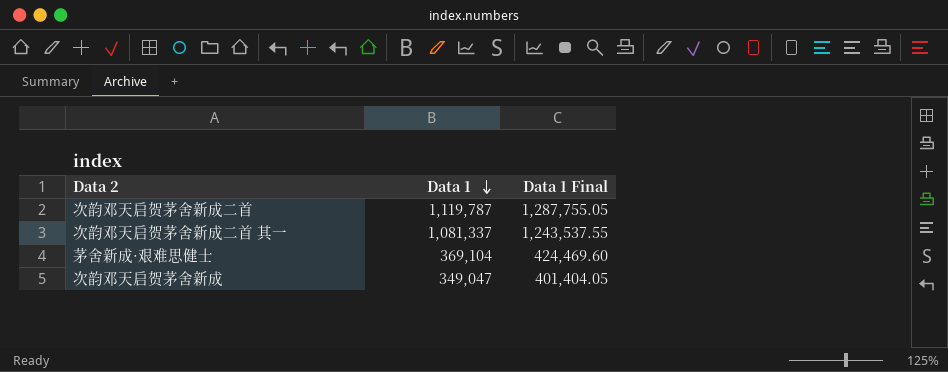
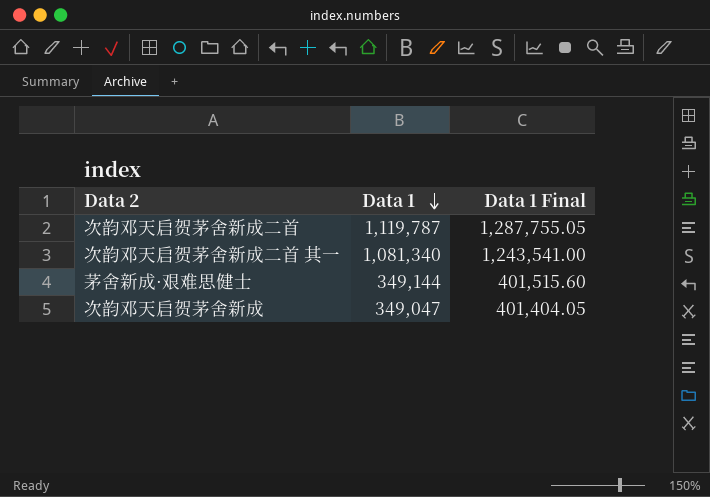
次韵邓天启贺茅舍新成二首 其一 | Data 1: 1,081,337 -> 1,081,340
次韵邓天启贺茅舍新成二首 其一 | Data 1 Final: 1,243,537.55 -> 1,243,541.00
茅舍新成·艰难思健士 | Data 1: 369,104 -> 349,144
茅舍新成·艰难思健士 | Data 1 Final: 424,469.60 -> 401,515.60

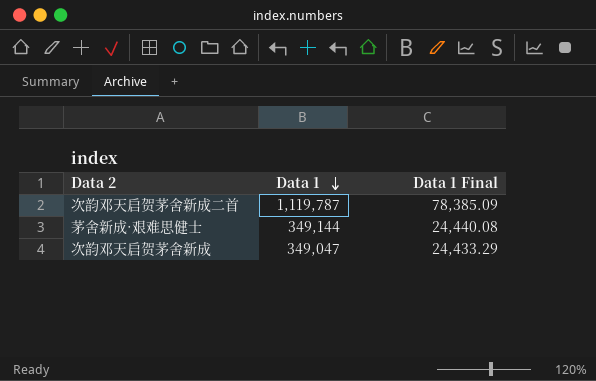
column Data 1 Final | formula: [Data 1] * 1.15 -> [Data 1] * 0.07
row 次韵邓天启贺茅舍新成二首 其一: 1,081,340 | 1,243,541.00 -> none

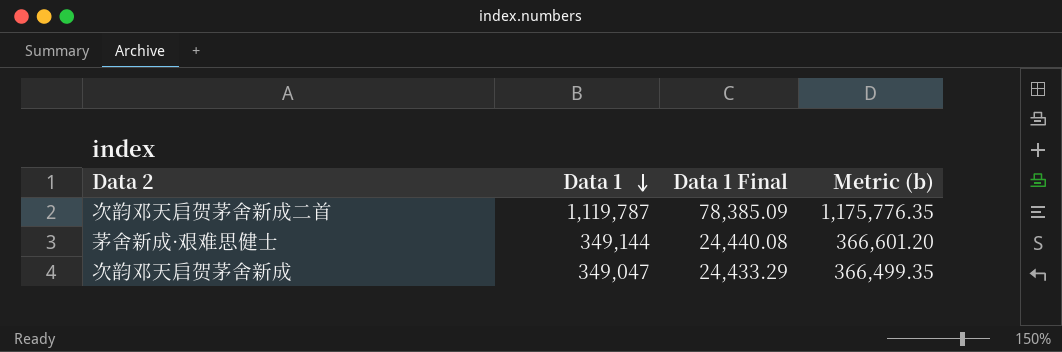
column Metric (b) | formula: none -> [Data 1] * 1.05

